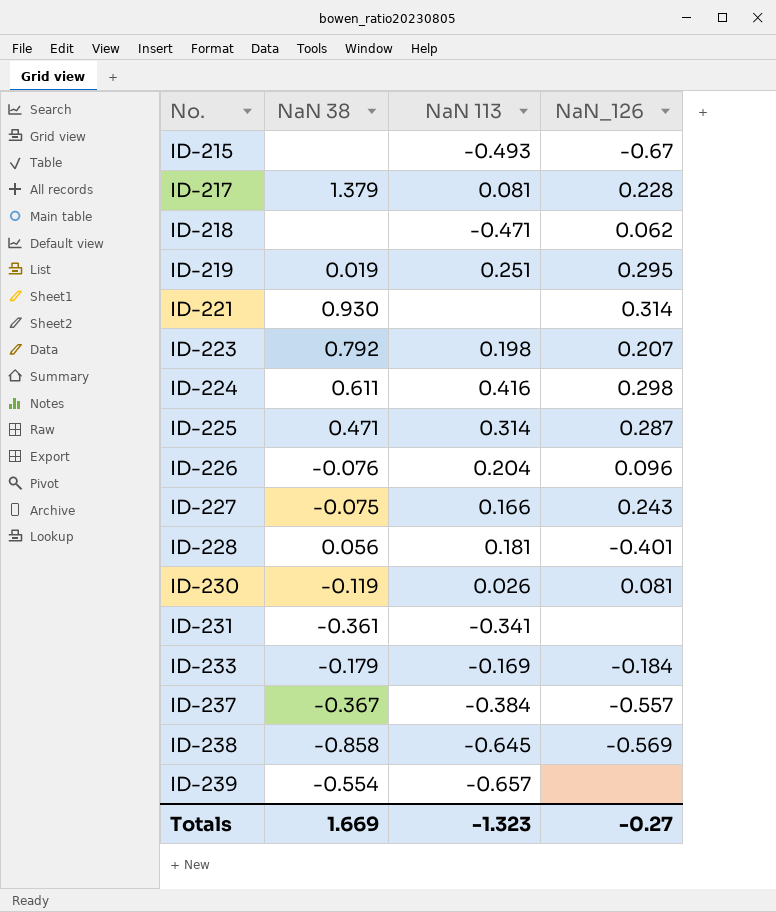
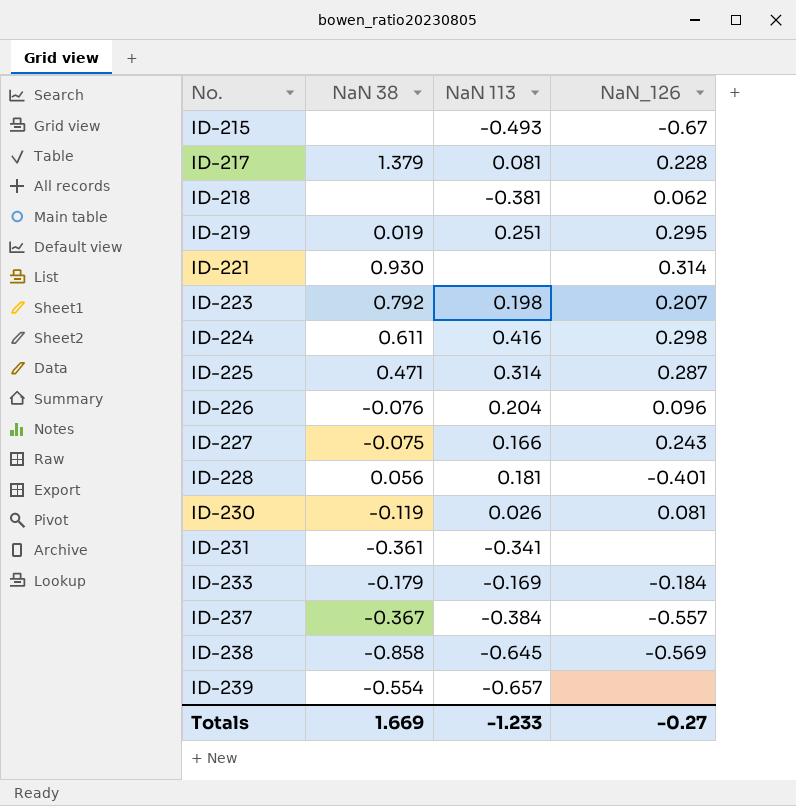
ID-218 | NaN 113: -0.471 -> -0.381
Totals | NaN 113: -1.323 -> -1.233

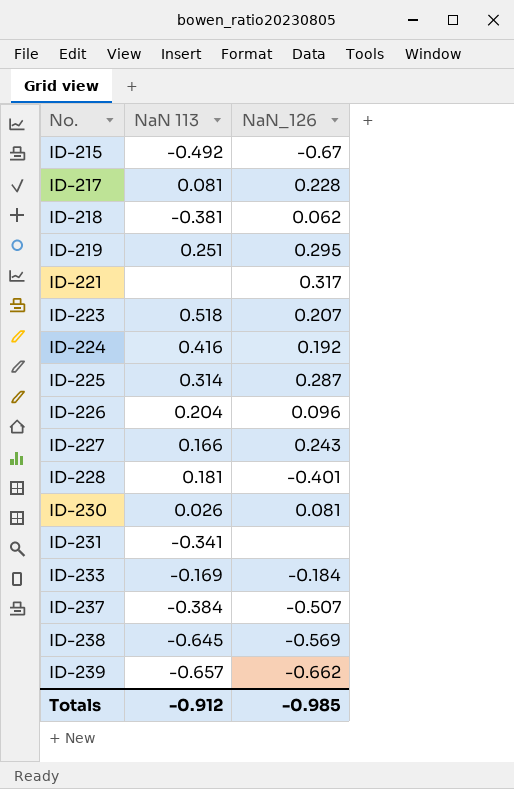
column NaN 38 | position: 2 -> none
ID-215 | NaN 113: -0.493 -> -0.492
ID-221 | NaN_126: 0.314 -> 0.317
ID-223 | NaN 113: 0.198 -> 0.518
ID-224 | NaN_126: 0.298 -> 0.192
ID-237 | NaN_126: -0.557 -> -0.507
ID-239 | NaN_126: none -> -0.662
Totals | NaN 113: -1.233 -> -0.912
Totals | NaN_126: -0.27 -> -0.985

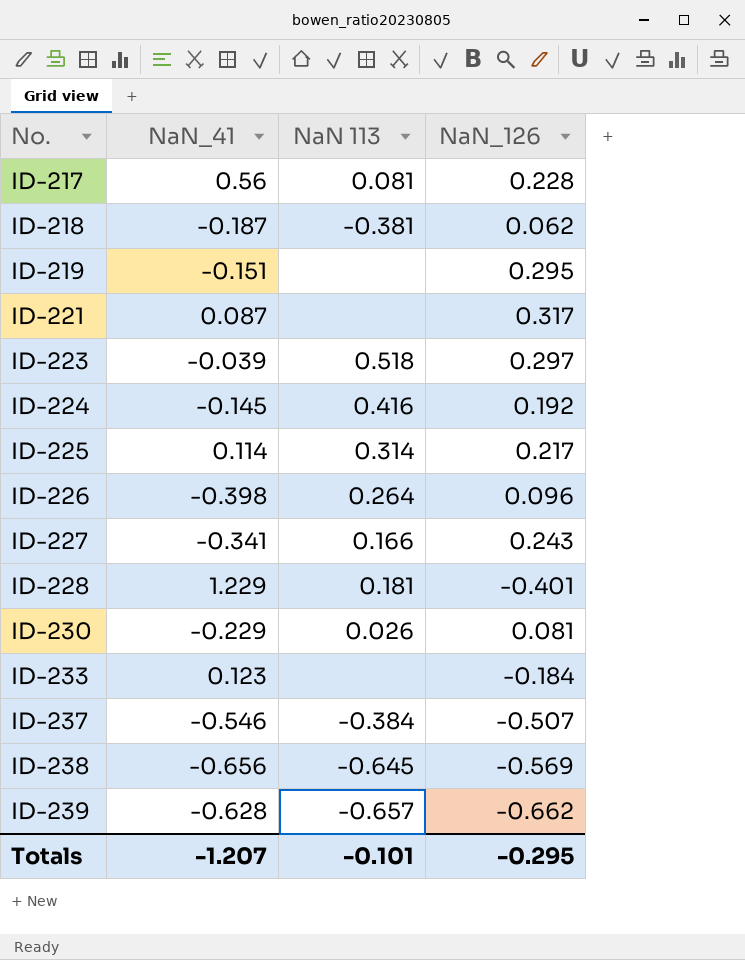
column NaN_41 | position: none -> 2
row ID-215: -0.492 | -0.67 -> none
row ID-231: -0.341 | none -> none
ID-219 | NaN 113: 0.251 -> none
ID-223 | NaN_126: 0.207 -> 0.297
ID-225 | NaN_126: 0.287 -> 0.217
ID-226 | NaN 113: 0.204 -> 0.264
ID-233 | NaN 113: -0.169 -> none
Totals | NaN 113: -0.912 -> -0.101
Totals | NaN_126: -0.985 -> -0.295

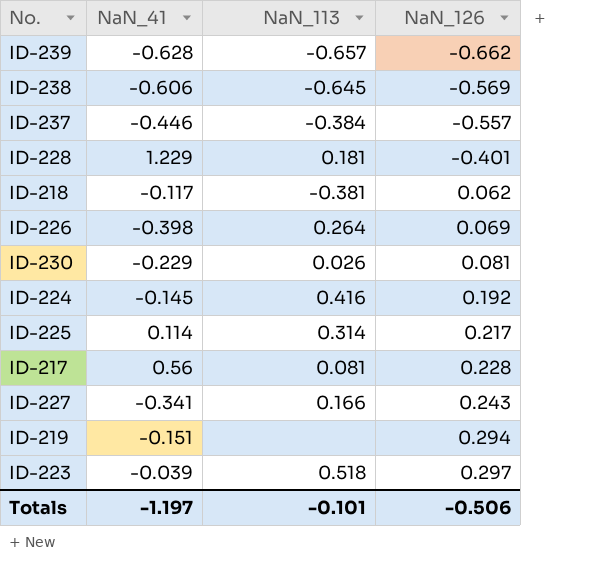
row order: No. ascending -> NaN_126 ascending
column name: NaN 113 -> NaN_113
row ID-221: 0.087 | none | 0.317 -> none
row ID-233: 0.123 | none | -0.184 -> none
ID-238 | NaN_41: -0.656 -> -0.606
ID-237 | NaN_41: -0.546 -> -0.446
ID-237 | NaN_126: -0.507 -> -0.557
ID-218 | NaN_41: -0.187 -> -0.117
ID-226 | NaN_126: 0.096 -> 0.069
ID-219 | NaN_126: 0.295 -> 0.294
Totals | NaN_41: -1.207 -> -1.197
Totals | NaN_126: -0.295 -> -0.506

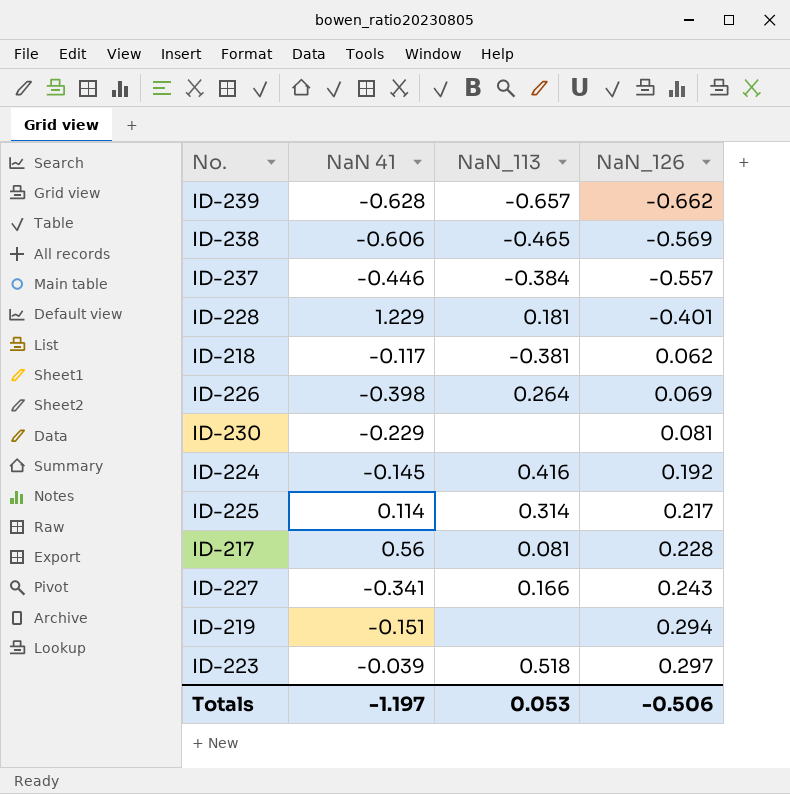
column name: NaN_41 -> NaN 41
ID-238 | NaN_113: -0.645 -> -0.465
ID-230 | NaN_113: 0.026 -> none
Totals | NaN_113: -0.101 -> 0.053

